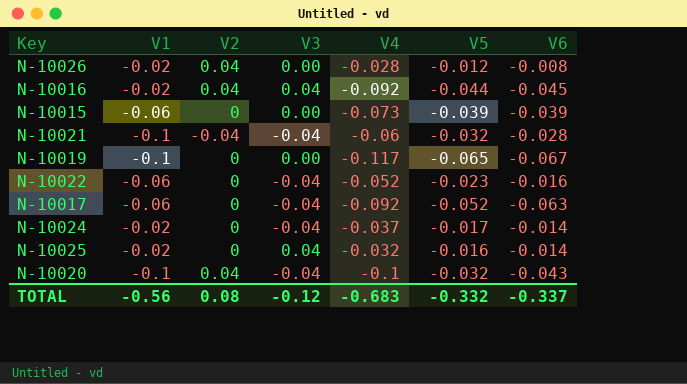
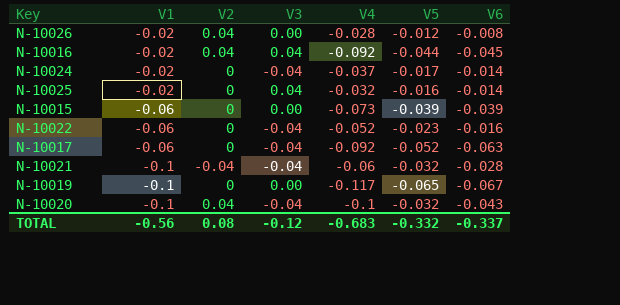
row order: none -> V1 descending

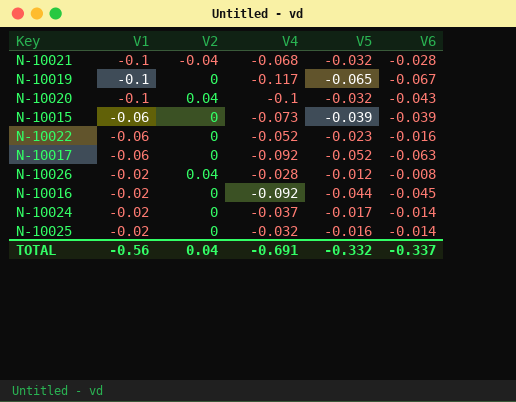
row order: V1 descending -> V1 ascending
column V3 | position: 4 -> none
N-10021 | V4: -0.06 -> -0.068
N-10016 | V2: 0.04 -> 0
TOTAL | V2: 0.08 -> 0.04
TOTAL | V4: -0.683 -> -0.691

